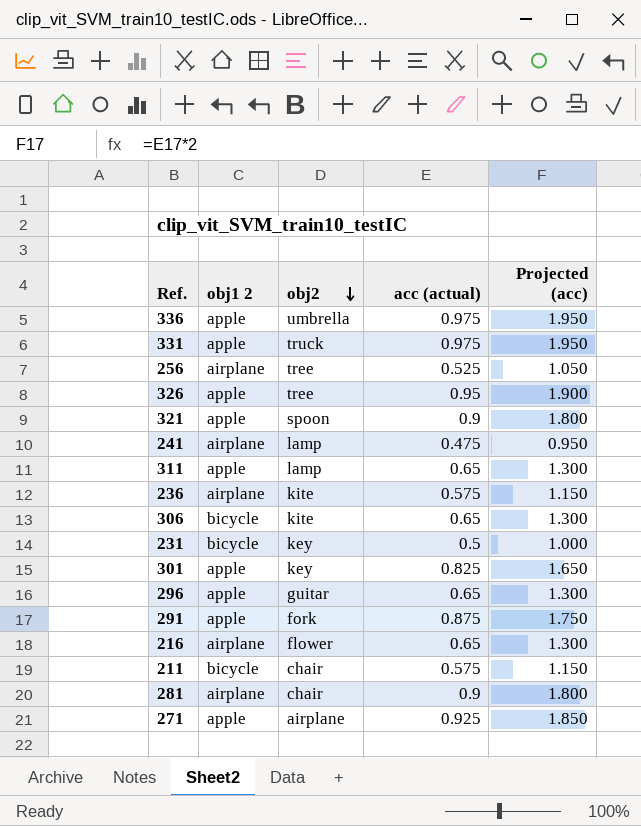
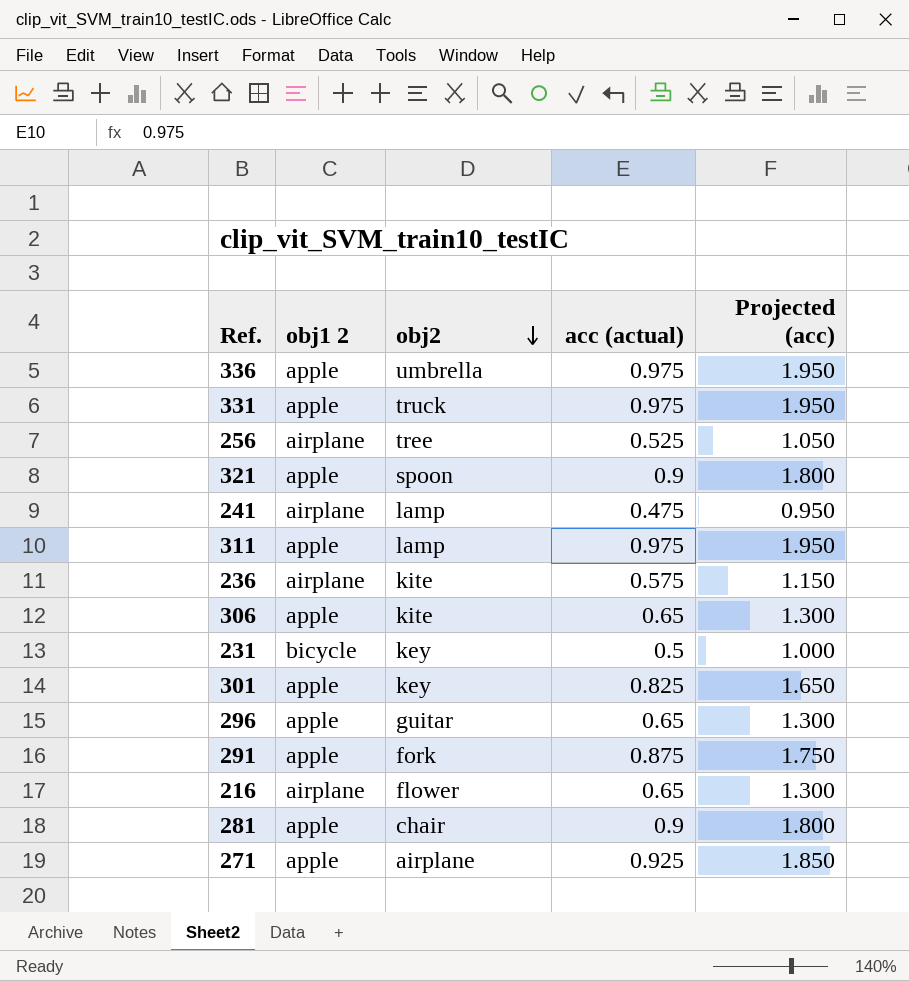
row 326: apple | tree | 0.95 | 1.900 -> none
row 211: bicycle | chair | 0.575 | 1.150 -> none
311 | acc (actual): 0.65 -> 0.975
311 | Projected (acc): 1.300 -> 1.950
306 | obj1 2: bicycle -> apple
281 | obj1 2: airplane -> apple

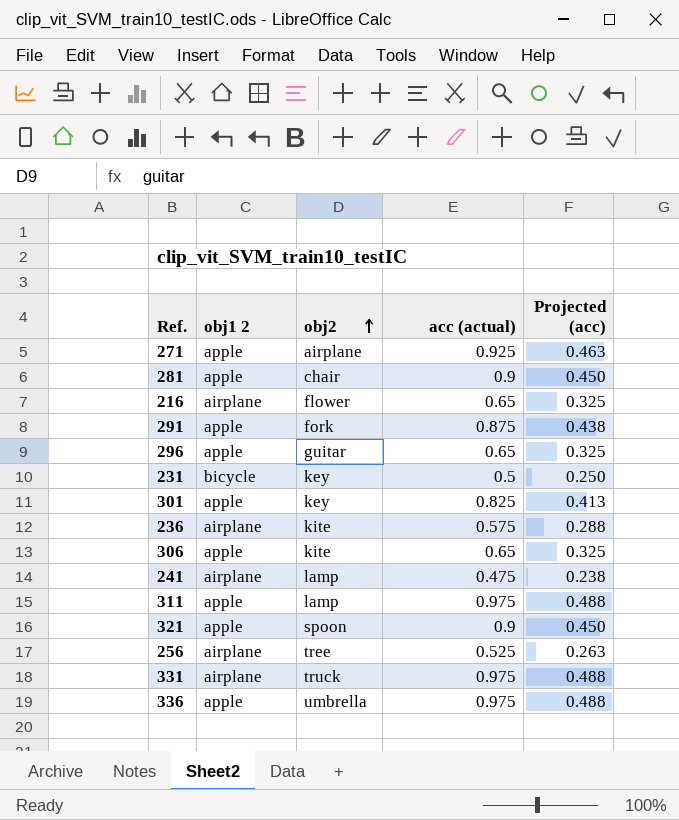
row order: obj2 descending -> obj2 ascending
column Projected (acc) | formula: [acc (actual)] * 2 -> [acc (actual)] * 0.5
331 | obj1 2: apple -> airplane

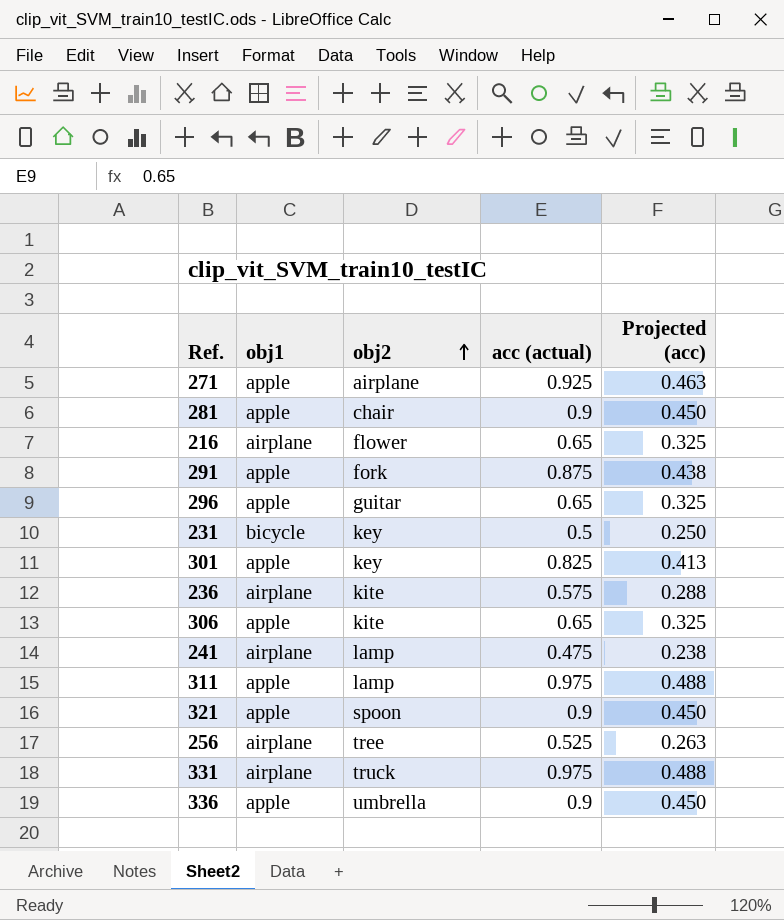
column name: obj1 2 -> obj1
336 | acc (actual): 0.975 -> 0.9
336 | Projected (acc): 0.488 -> 0.450

